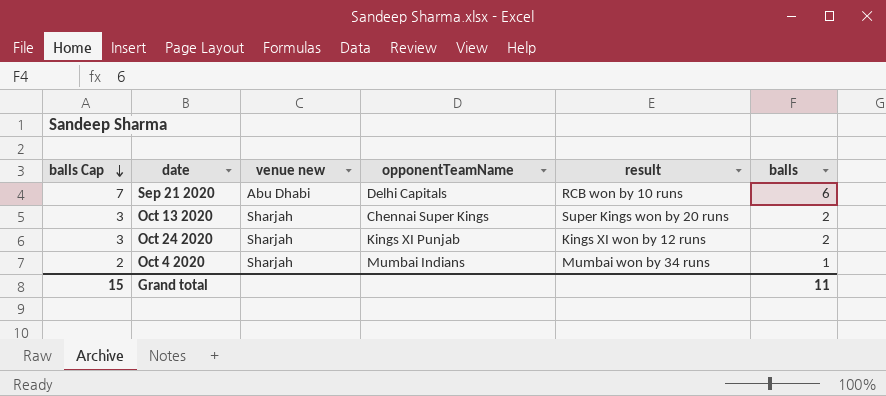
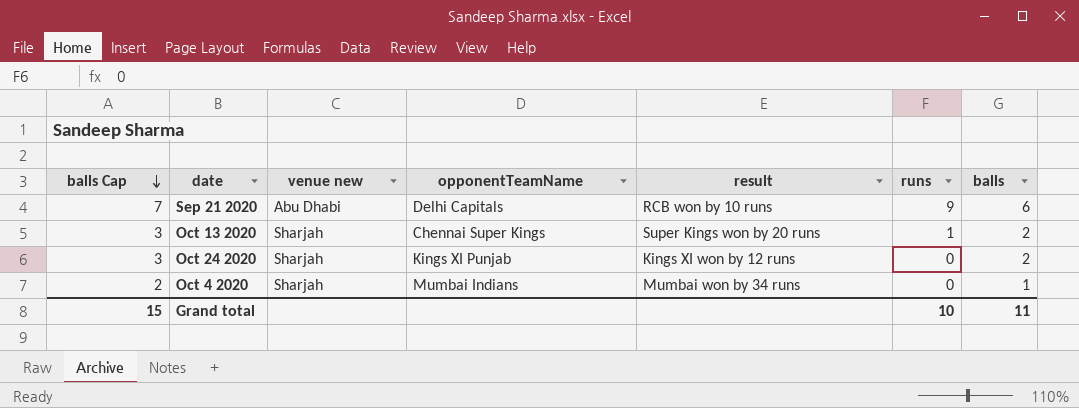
column runs | position: none -> 6

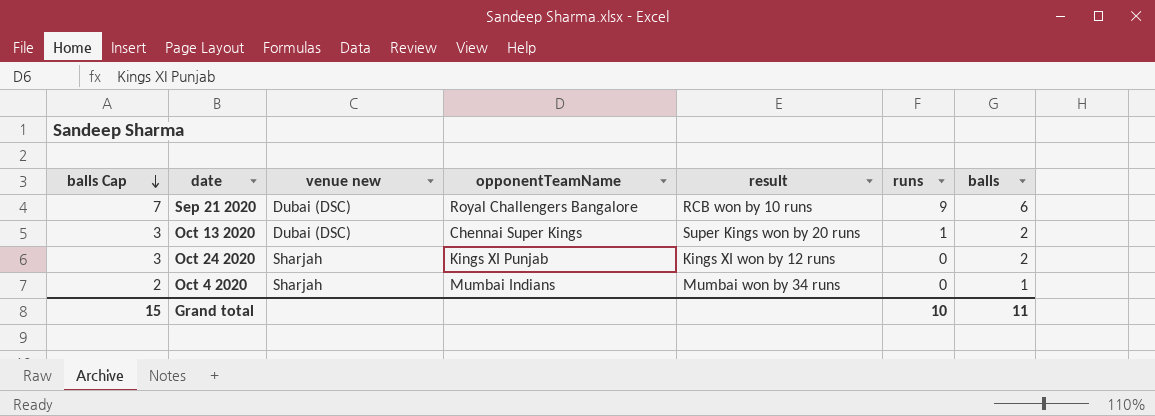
Sep 21 2020 | venue new: Abu Dhabi -> Dubai (DSC)
Sep 21 2020 | opponentTeamName: Delhi Capitals -> Royal Challengers Bangalore
Oct 13 2020 | venue new: Sharjah -> Dubai (DSC)

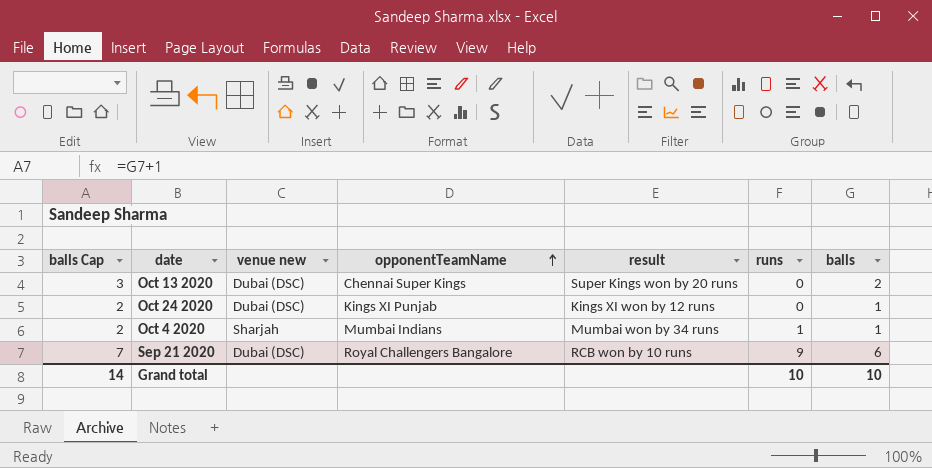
row order: balls Cap descending -> opponentTeamName ascending
Oct 13 2020 | runs: 1 -> 0
Oct 24 2020 | balls Cap: 3 -> 2
Oct 24 2020 | venue new: Sharjah -> Dubai (DSC)
Oct 24 2020 | balls: 2 -> 1
Oct 4 2020 | runs: 0 -> 1
Grand total | balls Cap: 15 -> 14
Grand total | balls: 11 -> 10

